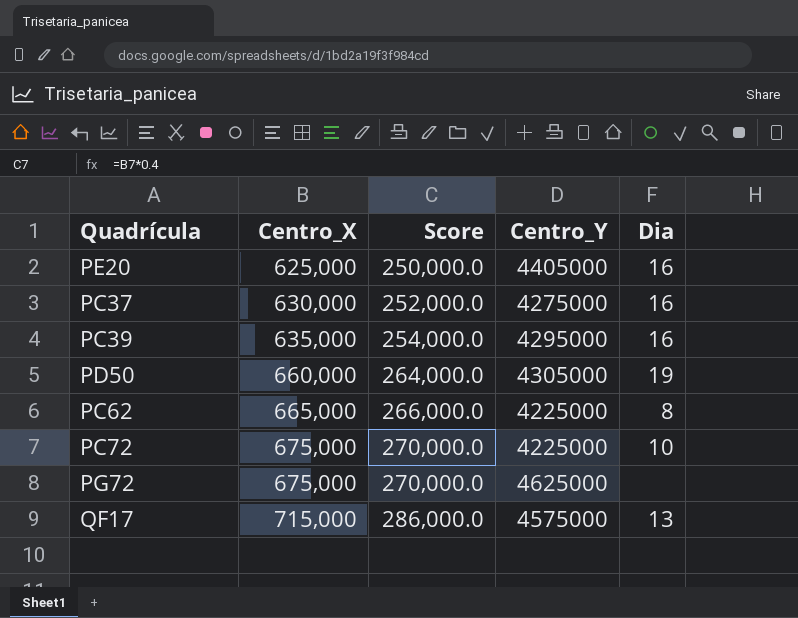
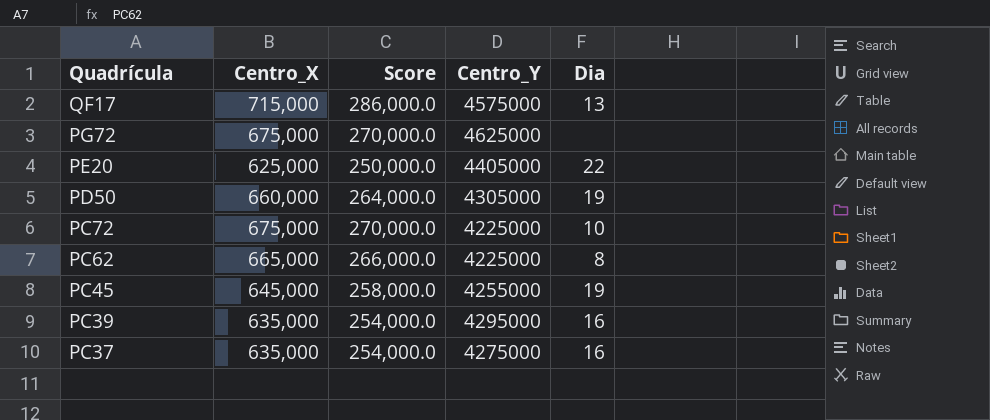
row order: Centro_X ascending -> Quadrícula descending
PE20 | Dia: 16 -> 22
row PC45: none -> 645,000 | 258,000.0 | 4255000 | 19
PC37 | Centro_X: 630,000 -> 635,000
PC37 | Score: 252,000.0 -> 254,000.0

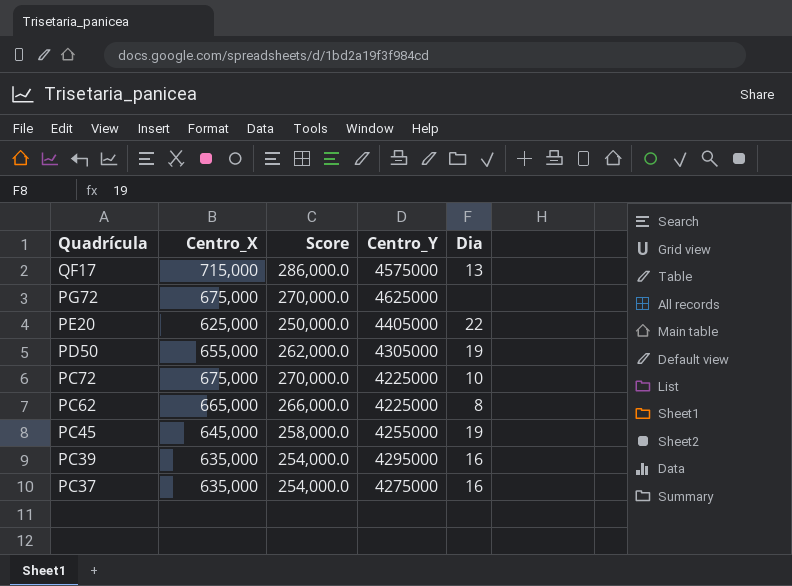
PD50 | Centro_X: 660,000 -> 655,000
PD50 | Score: 264,000.0 -> 262,000.0

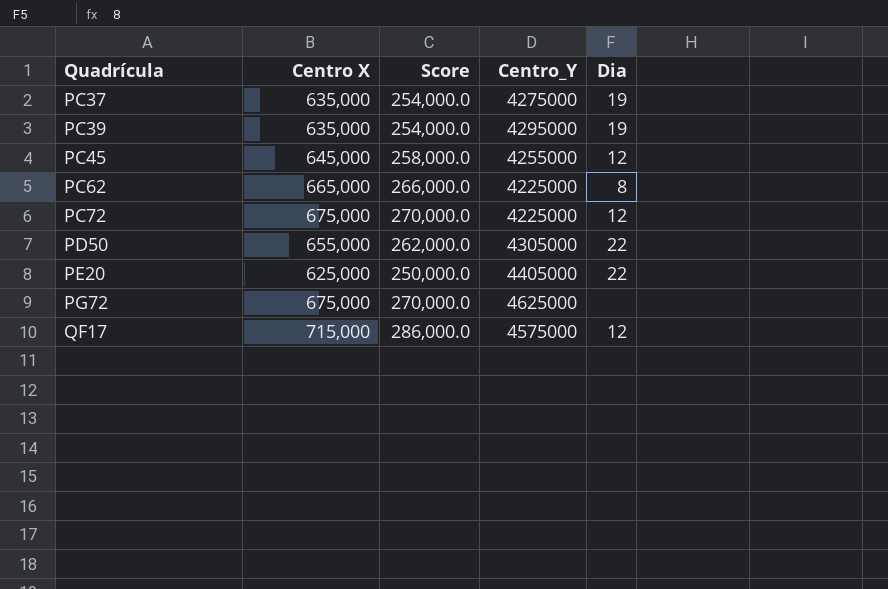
row order: Quadrícula descending -> Quadrícula ascending
column name: Centro_X -> Centro X
PC37 | Dia: 16 -> 19
PC39 | Dia: 16 -> 19
PC45 | Dia: 19 -> 12
PC72 | Dia: 10 -> 12
PD50 | Dia: 19 -> 22
QF17 | Dia: 13 -> 12

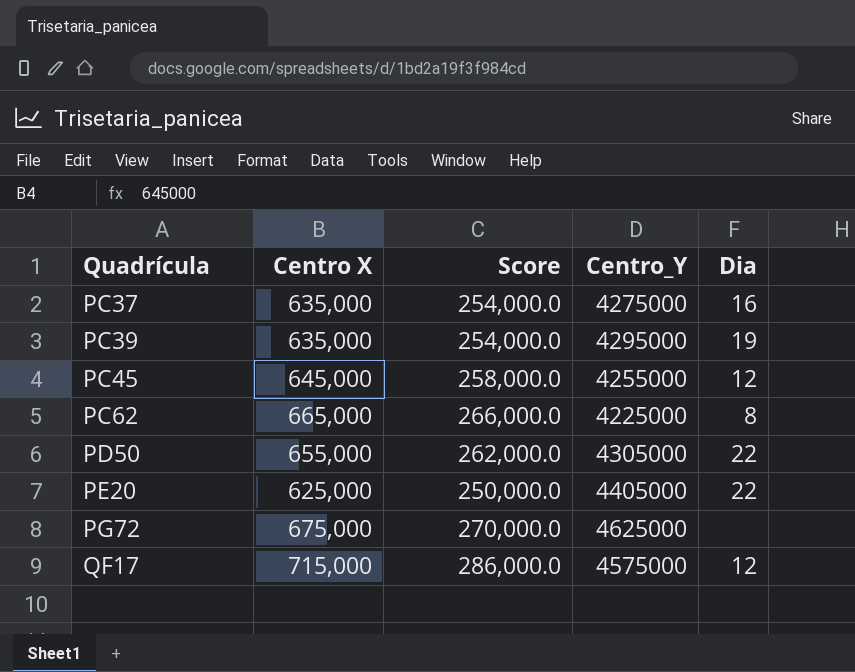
row PC72: 675,000 | 270,000.0 | 4225000 | 12 -> none
PC37 | Dia: 19 -> 16

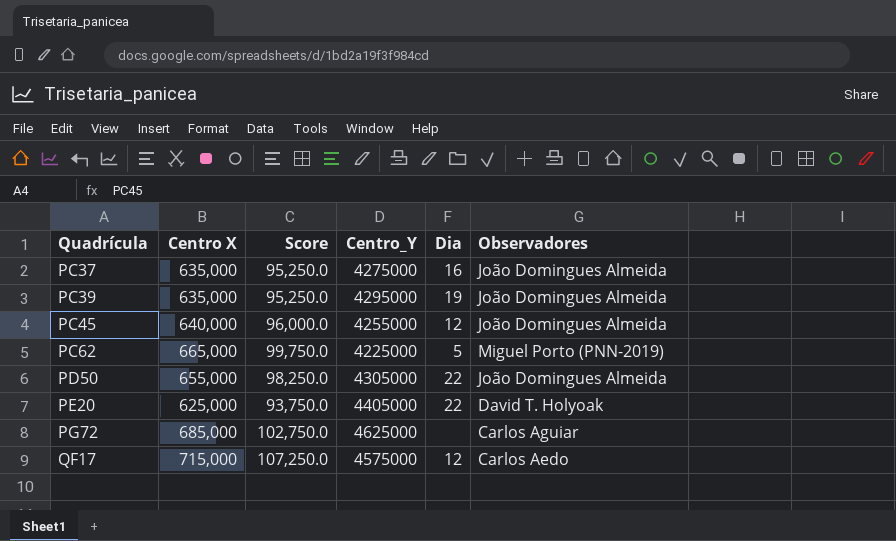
column Score | formula: [Centro X] * 0.4 -> [Centro X] * 0.15
column Observadores | position: none -> 6
PC45 | Centro X: 645,000 -> 640,000
PC62 | Dia: 8 -> 5
PG72 | Centro X: 675,000 -> 685,000

